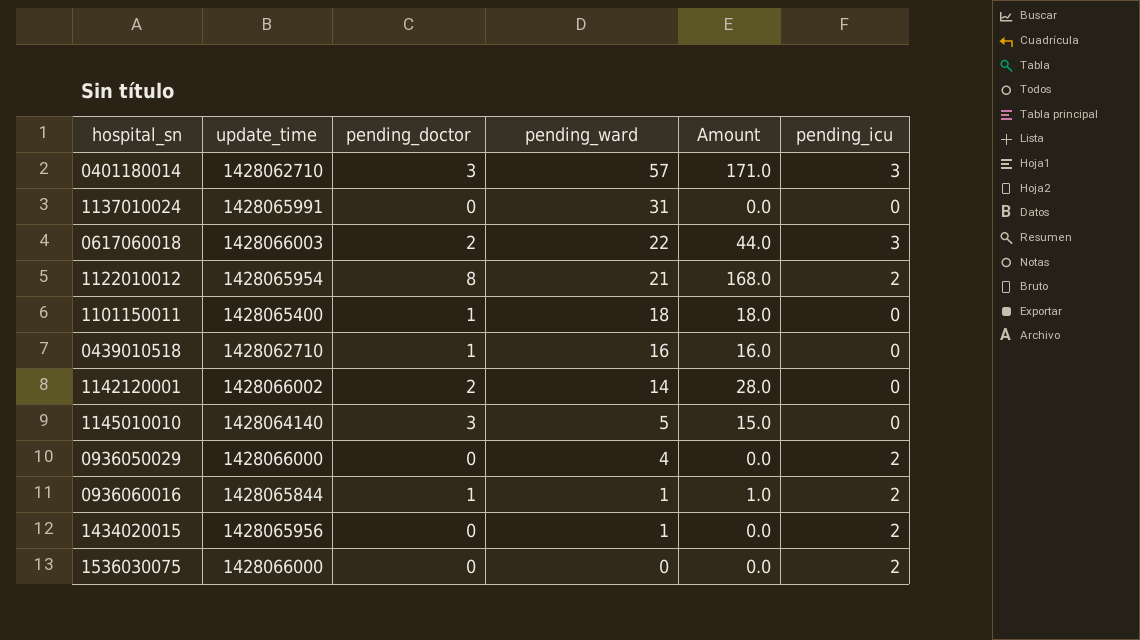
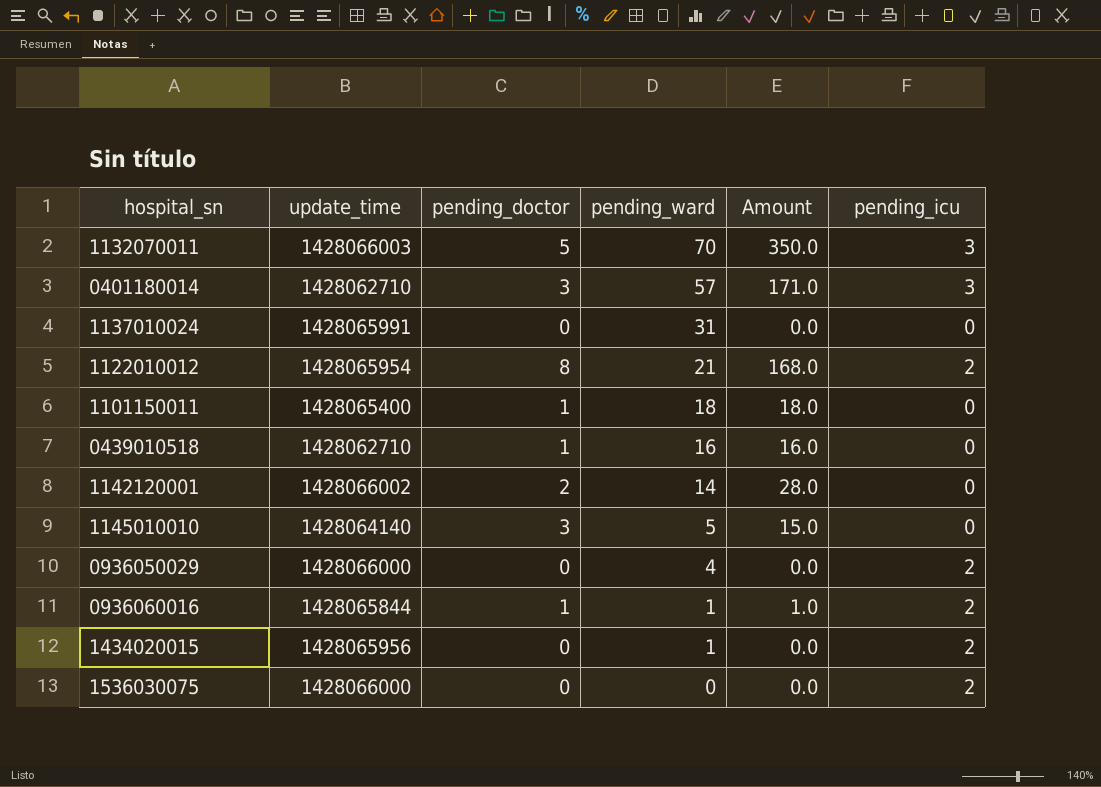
row 0617060018: 1428066003 | 2 | 22 | 44.0 | 3 -> none
row 1132070011: none -> 1428066003 | 5 | 70 | 350.0 | 3

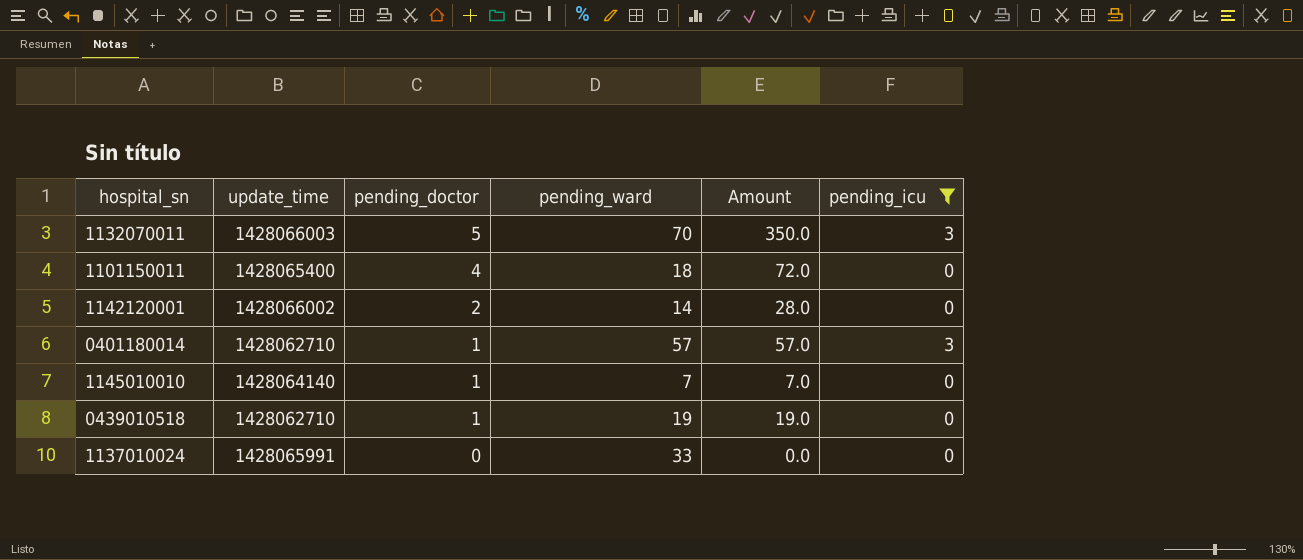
filter: none -> pending_icu != 2
row order: pending_ward descending -> pending_doctor descending
1101150011 | pending_doctor: 1 -> 4
1101150011 | Amount: 18.0 -> 72.0
0401180014 | pending_doctor: 3 -> 1
0401180014 | Amount: 171.0 -> 57.0
1145010010 | pending_doctor: 3 -> 1
1145010010 | pending_ward: 5 -> 7
1145010010 | Amount: 15.0 -> 7.0
0439010518 | pending_ward: 16 -> 19
0439010518 | Amount: 16.0 -> 19.0
1137010024 | pending_ward: 31 -> 33

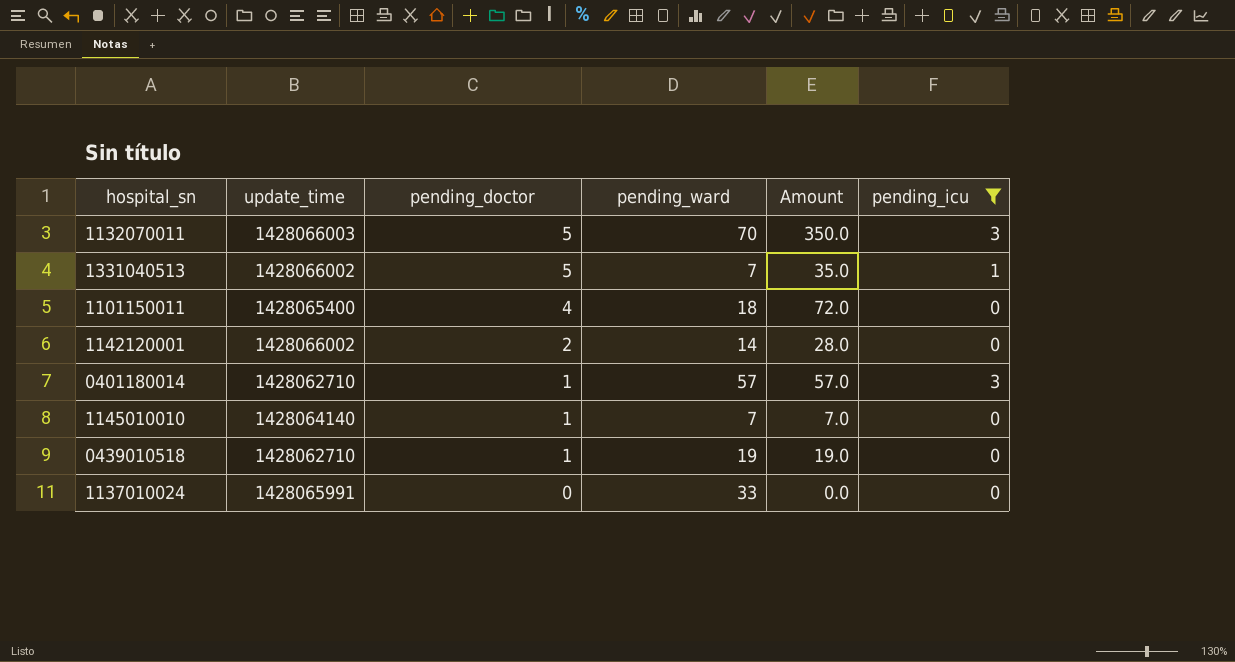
row 1331040513: none -> 1428066002 | 5 | 7 | 35.0 | 1

